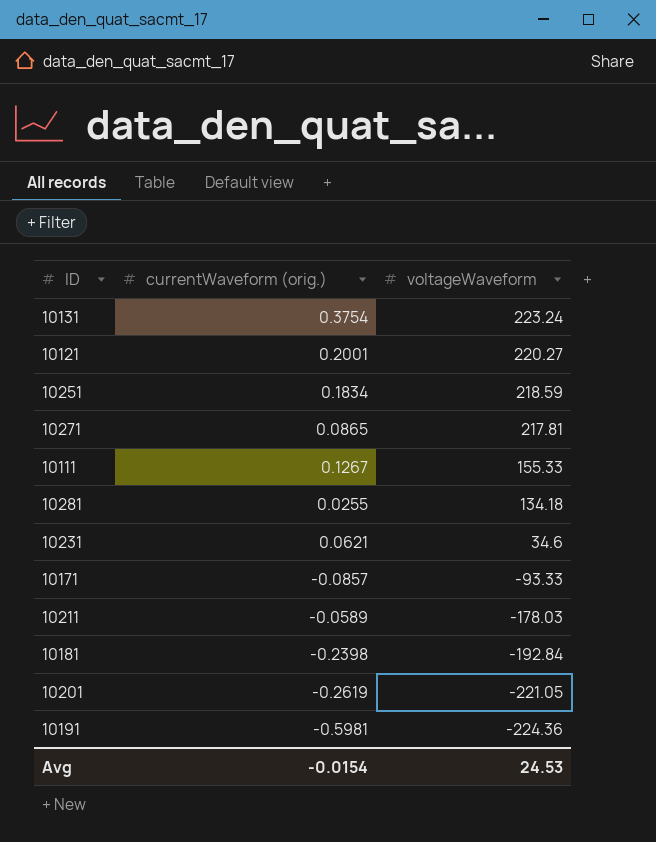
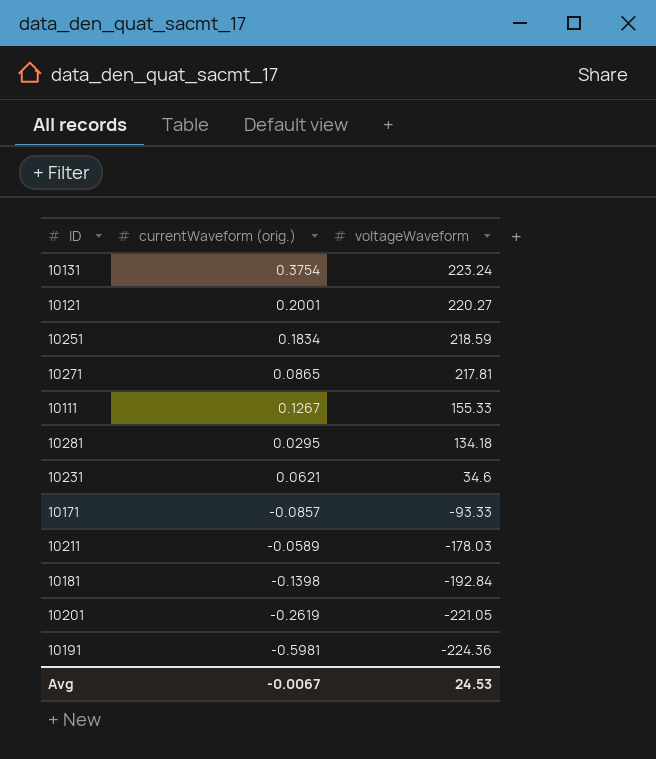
10281 | currentWaveform (orig.): 0.0255 -> 0.0295
10181 | currentWaveform (orig.): -0.2398 -> -0.1398
Avg | currentWaveform (orig.): -0.0154 -> -0.0067

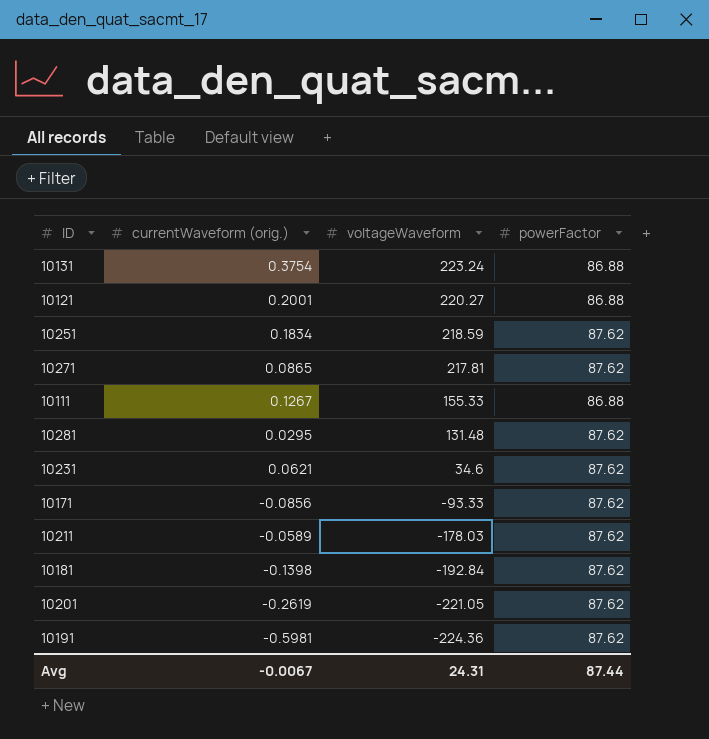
column powerFactor | position: none -> 4
10281 | voltageWaveform: 134.18 -> 131.48
10171 | currentWaveform (orig.): -0.0857 -> -0.0856
Avg | voltageWaveform: 24.53 -> 24.31

